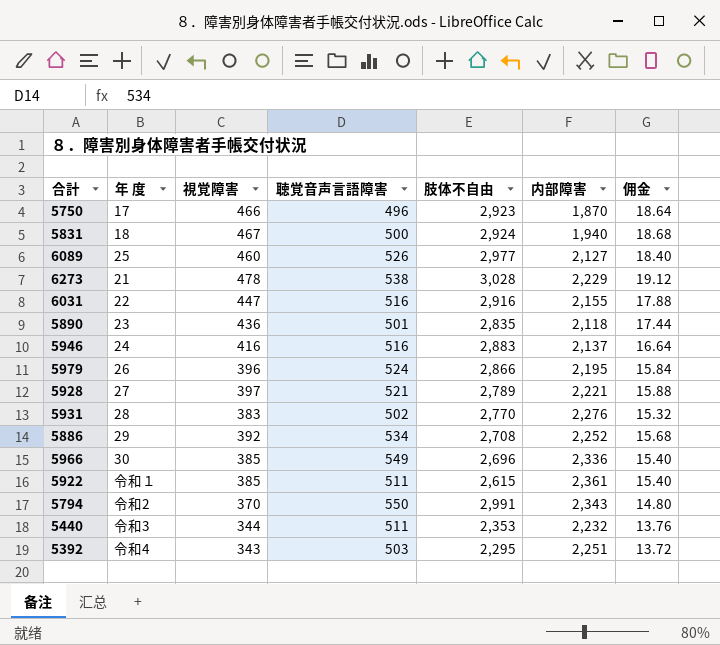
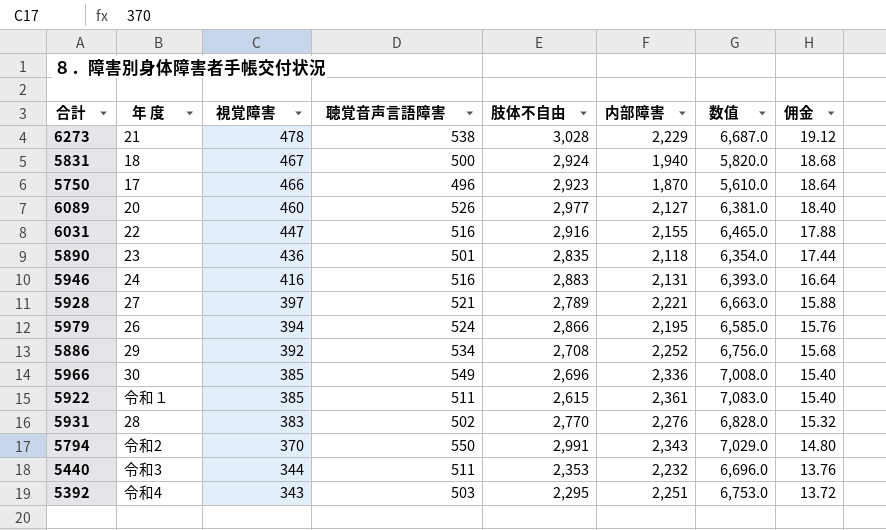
row order: none -> 視覚障害 descending
column 数值 | formula: none -> [内部障害] * 3
6089 | 年 度: 25 -> 20
5946 | 内部障害: 2,137 -> 2,131
5979 | 視覚障害: 396 -> 394
5979 | 佣金: 15.84 -> 15.76

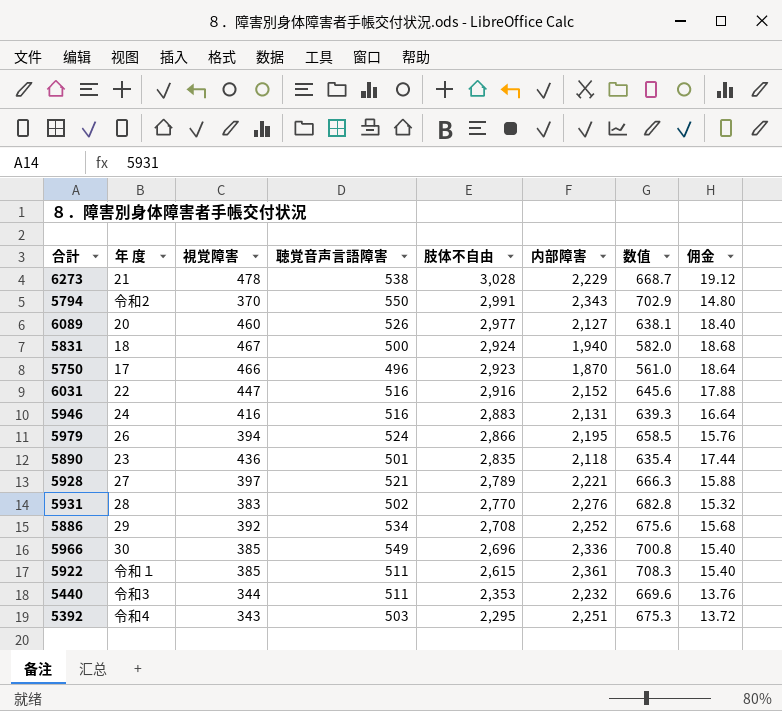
row order: 視覚障害 descending -> 肢体不自由 descending
column 数值 | formula: [内部障害] * 3 -> [内部障害] * 0.3
6031 | 内部障害: 2,155 -> 2,152

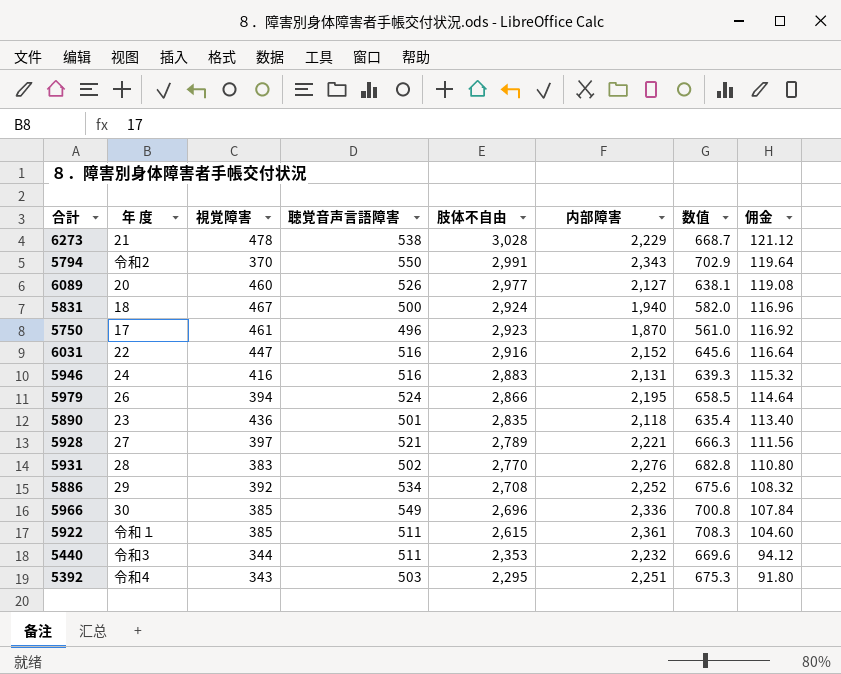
column 佣金 | formula: [視覚障害] * 0.04 -> [肢体不自由] * 0.04
5750 | 視覚障害: 466 -> 461

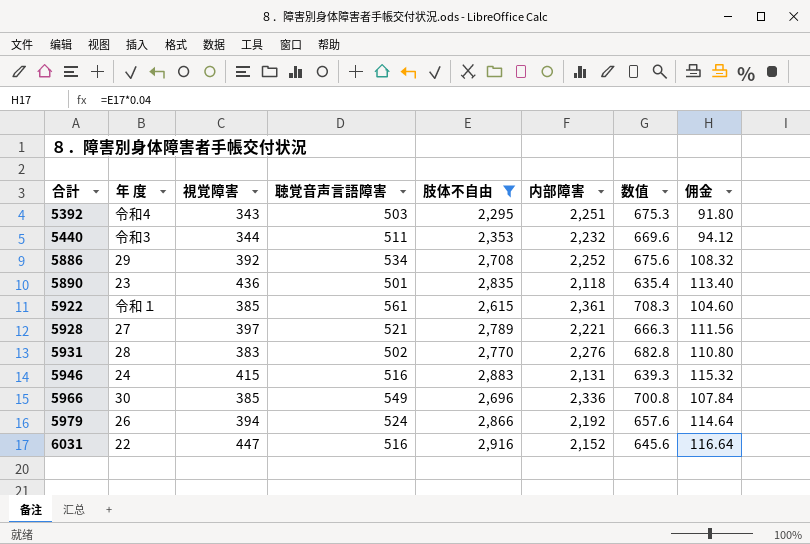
filter: none -> 肢体不自由 <= 2,916
row order: 肢体不自由 descending -> 合計 ascending
5922 | 聴覚音声言語障害: 511 -> 561
5946 | 視覚障害: 416 -> 415
5979 | 内部障害: 2,195 -> 2,192
5979 | 数值: 658.5 -> 657.6

